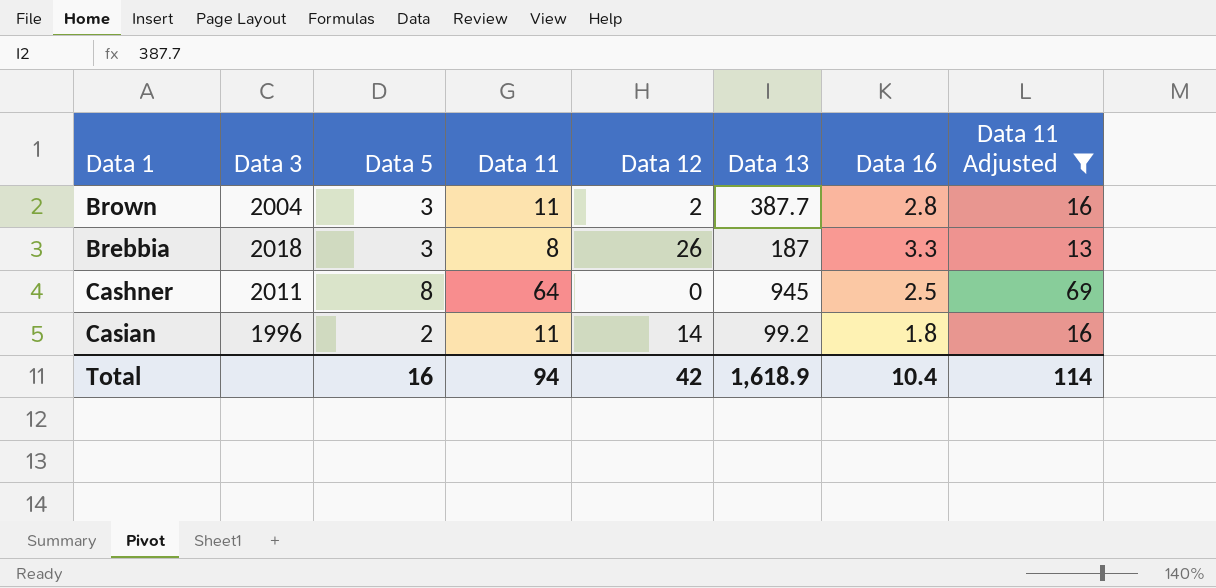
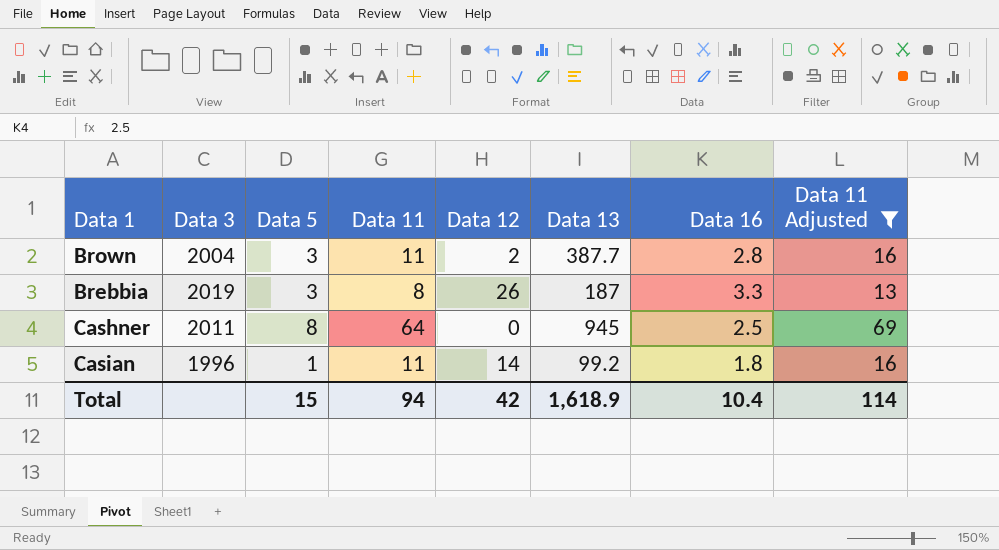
Brebbia | Data 3: 2018 -> 2019
Casian | Data 5: 2 -> 1
Total | Data 5: 16 -> 15

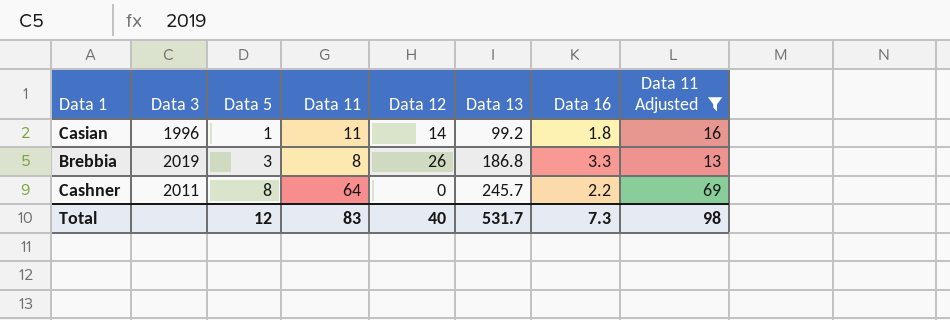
row order: none -> Data 5 ascending
row Brown: 2004 | 3 | 11 | 2 | 387.7 | 2.8 | 16 -> none
Brebbia | Data 13: 187 -> 186.8
Cashner | Data 13: 945 -> 245.7
Cashner | Data 16: 2.5 -> 2.2
Total | Data 5: 15 -> 12
Total | Data 11: 94 -> 83
Total | Data 12: 42 -> 40
Total | Data 13: 1,618.9 -> 531.7
Total | Data 16: 10.4 -> 7.3
Total | Data 11 Adjusted: 114 -> 98

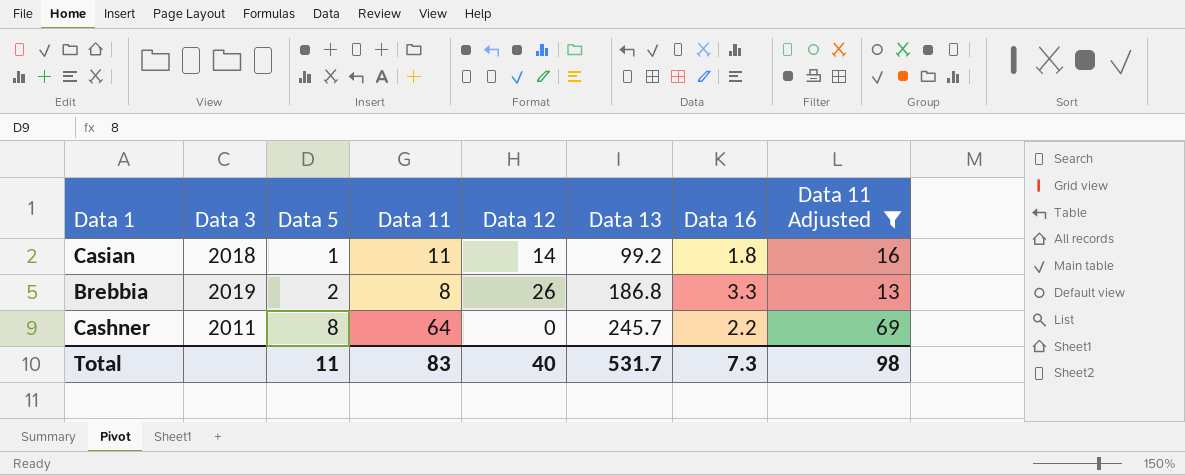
Casian | Data 3: 1996 -> 2018
Brebbia | Data 5: 3 -> 2
Total | Data 5: 12 -> 11

